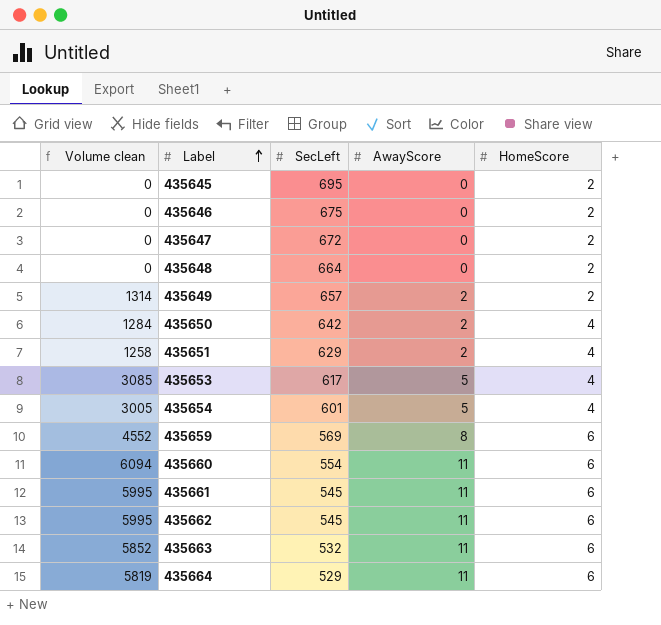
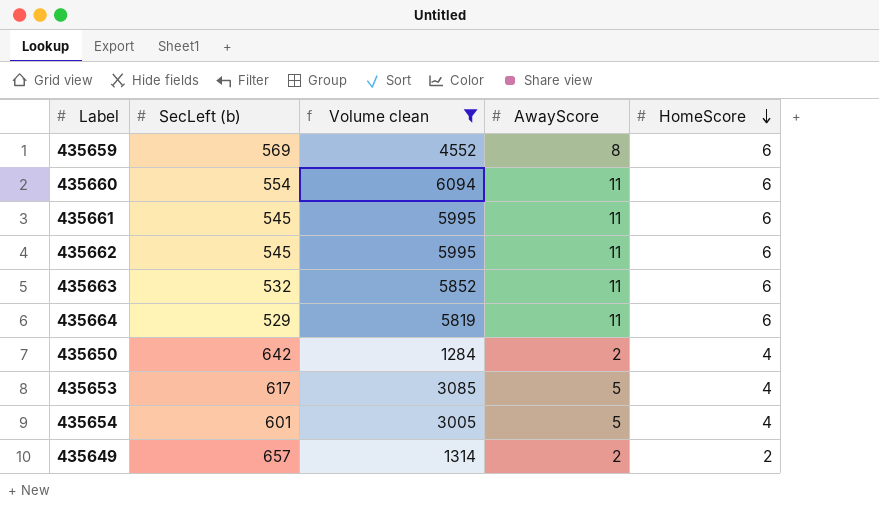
filter: none -> Volume clean >= 1284
row order: Label ascending -> HomeScore descending
column name: SecLeft -> SecLeft (b)
column Volume clean | position: 1 -> 3

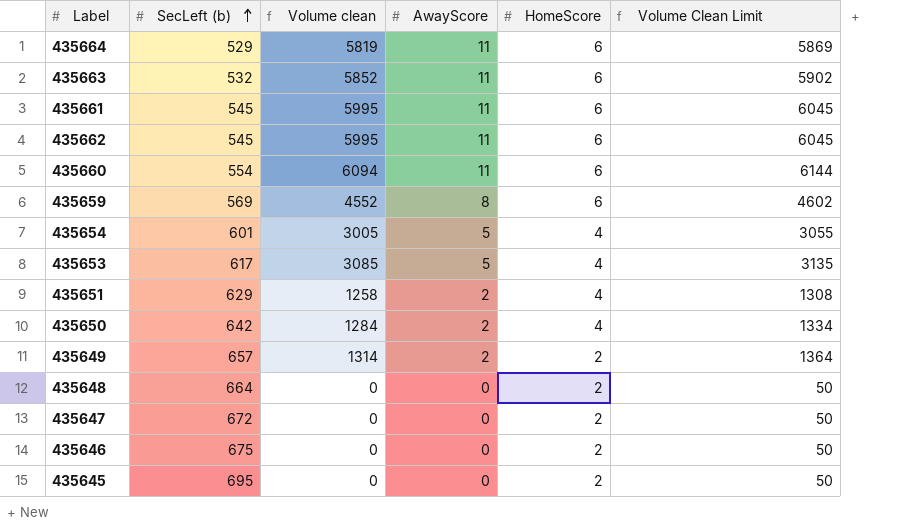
filter: Volume clean >= 1284 -> none
row order: HomeScore descending -> SecLeft (b) ascending
column Volume Clean Limit | formula: none -> [Volume clean] + 50

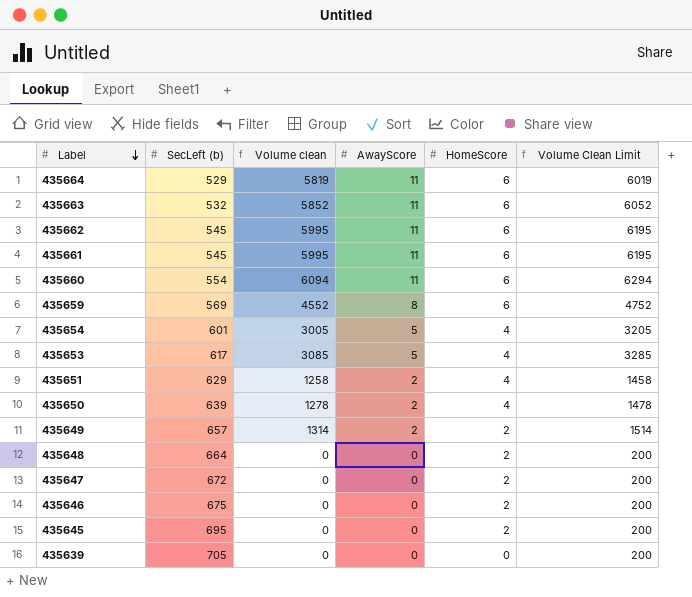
row order: SecLeft (b) ascending -> Label descending
column Volume Clean Limit | formula: [Volume clean] + 50 -> [Volume clean] + 200
435650 | SecLeft (b): 642 -> 639
435650 | Volume clean: 1284 -> 1278
row 435639: none -> 705 | 0 | 0 | 0 | 200

